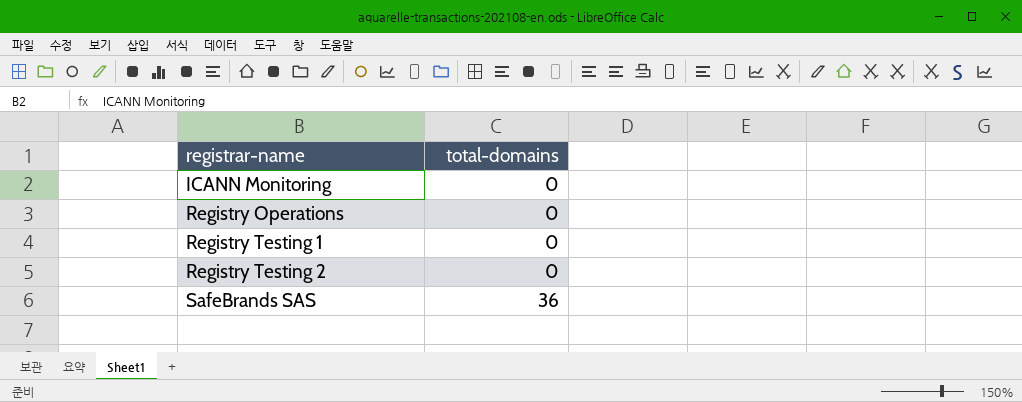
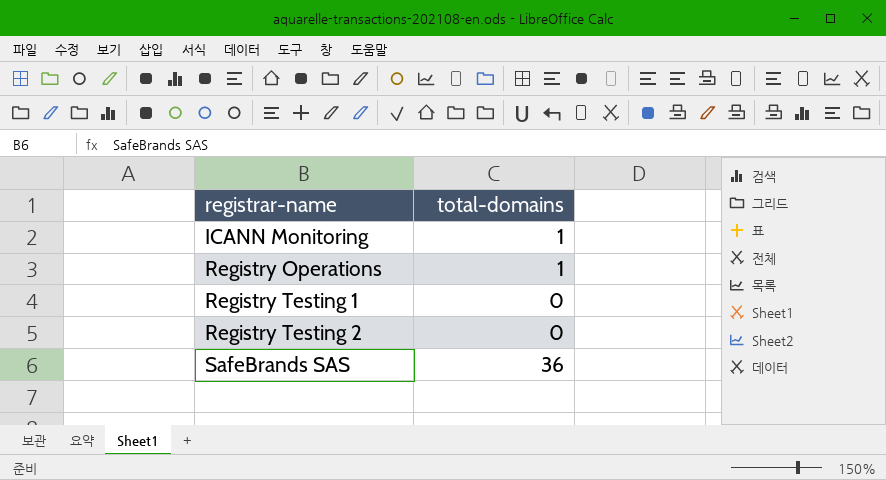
ICANN Monitoring | total-domains: 0 -> 1
Registry Operations | total-domains: 0 -> 1

